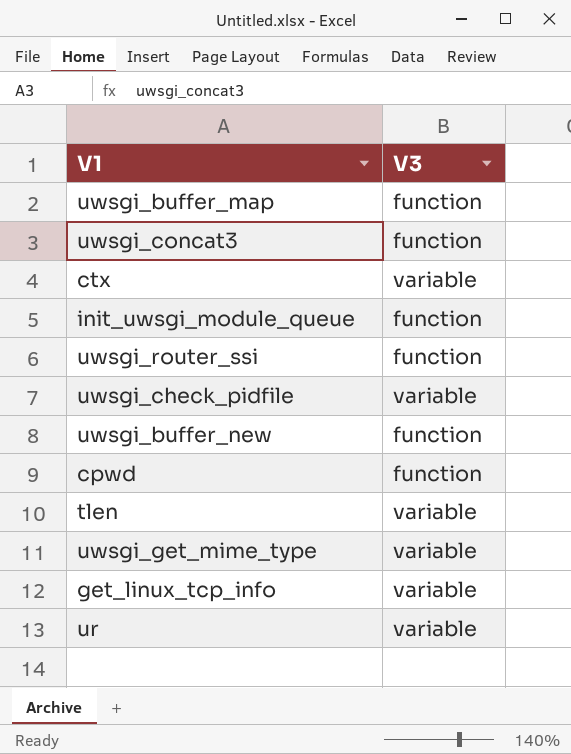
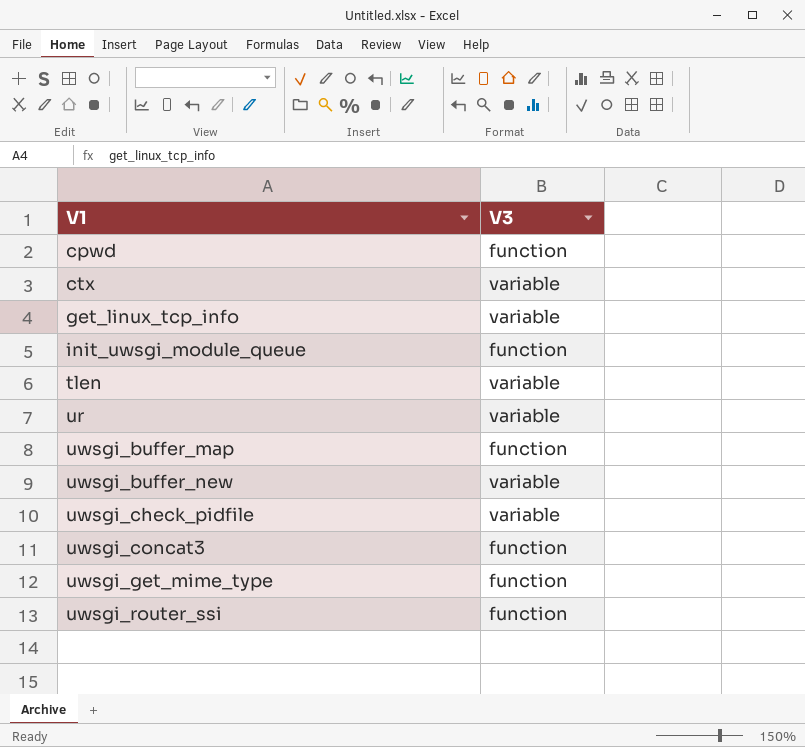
row order: none -> V1 ascending
uwsgi_buffer_new | V3: function -> variable
uwsgi_get_mime_type | V3: variable -> function

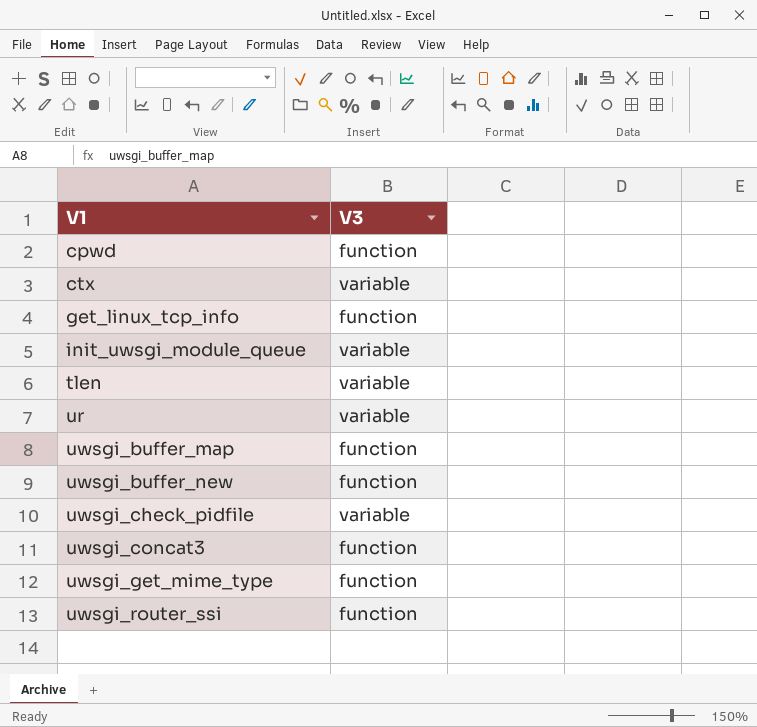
get_linux_tcp_info | V3: variable -> function
init_uwsgi_module_queue | V3: function -> variable
uwsgi_buffer_new | V3: variable -> function

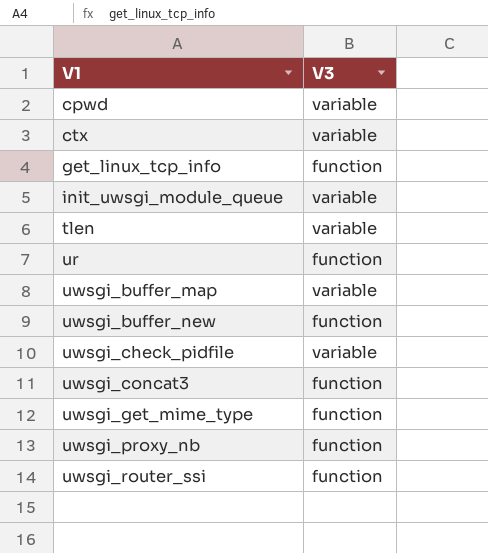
cpwd | V3: function -> variable
ur | V3: variable -> function
uwsgi_buffer_map | V3: function -> variable
row uwsgi_proxy_nb: none -> function

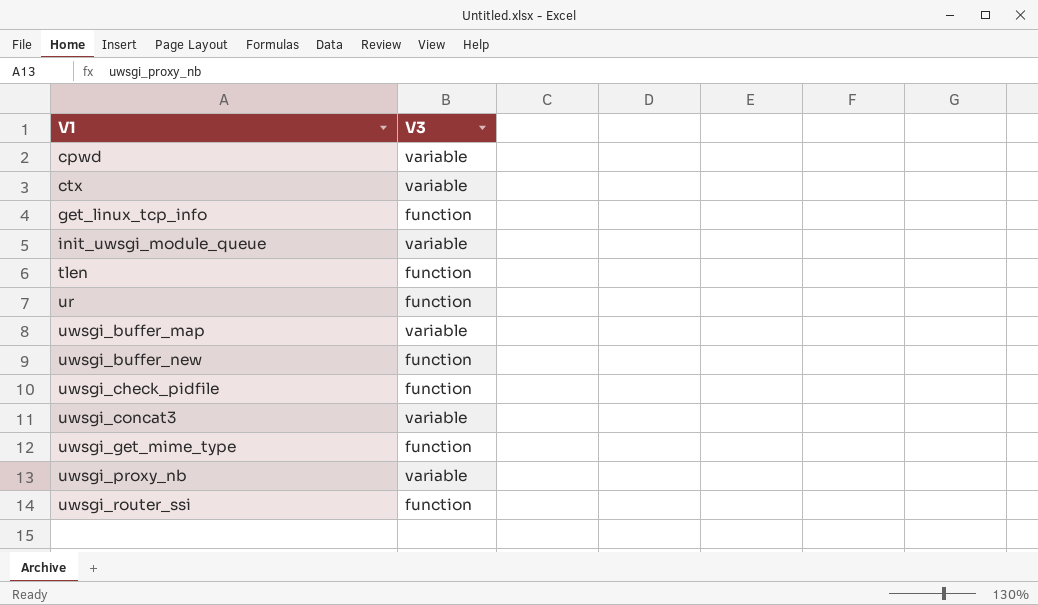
tlen | V3: variable -> function
uwsgi_check_pidfile | V3: variable -> function
uwsgi_concat3 | V3: function -> variable
uwsgi_proxy_nb | V3: function -> variable

